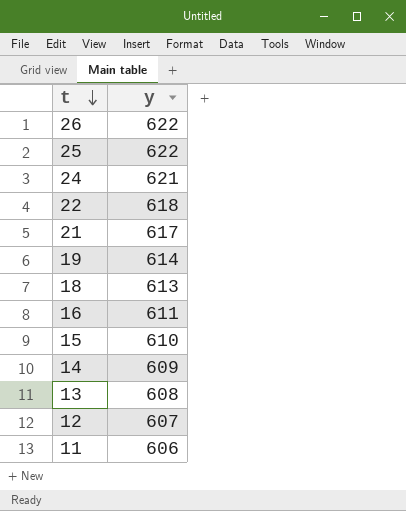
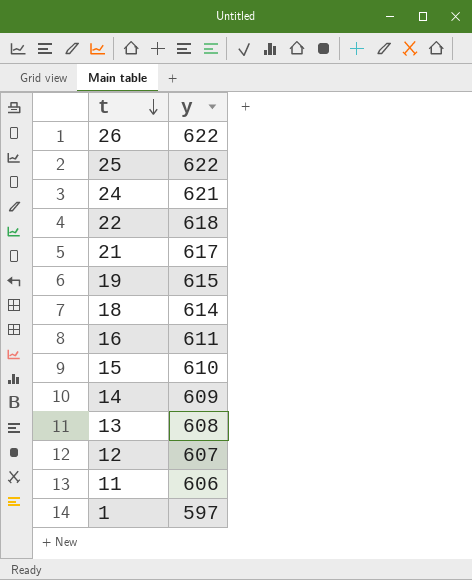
19 | y: 614 -> 615
18 | y: 613 -> 614
row 1: none -> 597

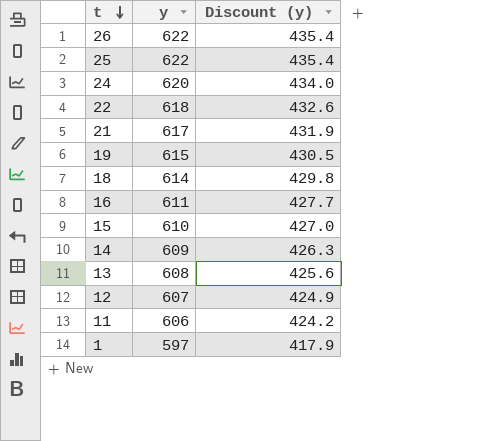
column Discount (y) | formula: none -> [y] * 0.7
24 | y: 621 -> 620

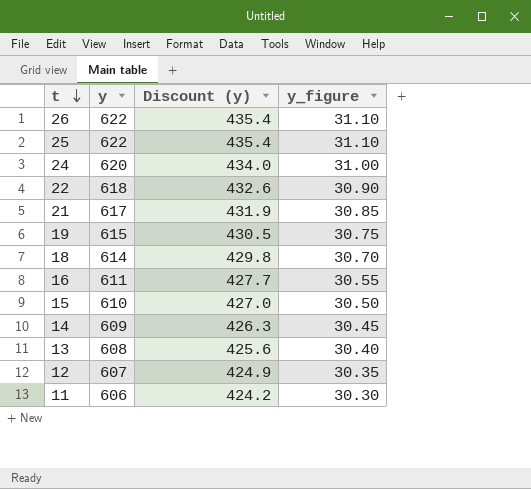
column y_figure | formula: none -> [y] * 0.05
row 1: 597 | 417.9 -> none

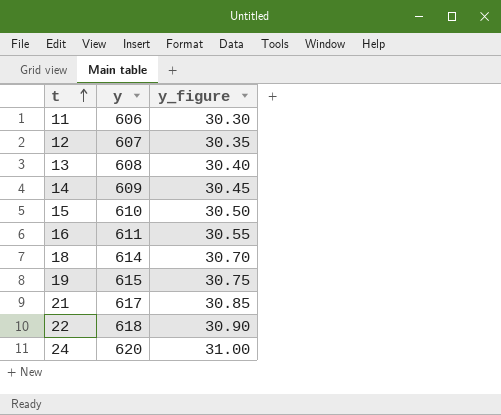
row order: t descending -> t ascending
column Discount (y) | formula: [y] * 0.7 -> none
row 26: 622 | 435.4 | 31.10 -> none
row 25: 622 | 435.4 | 31.10 -> none

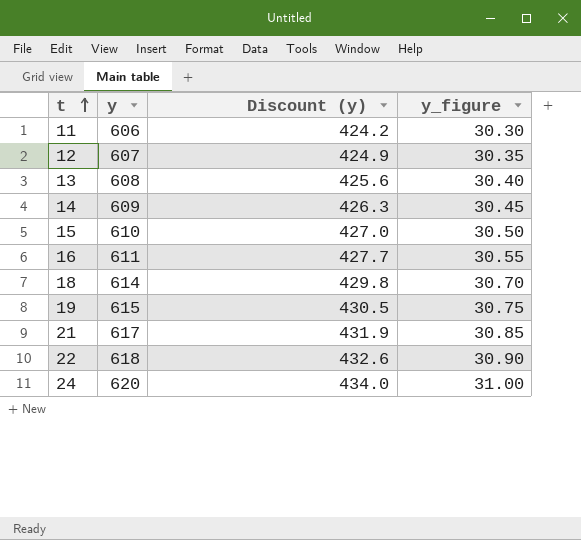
column Discount (y) | formula: none -> [y] * 0.7

